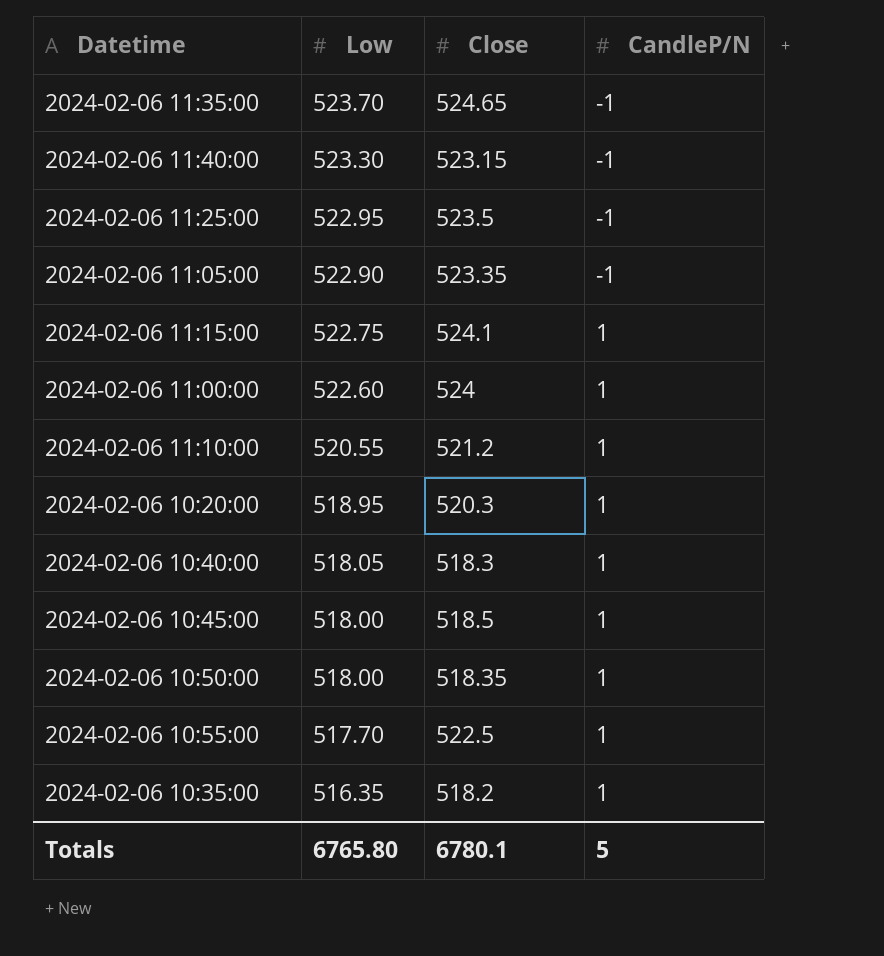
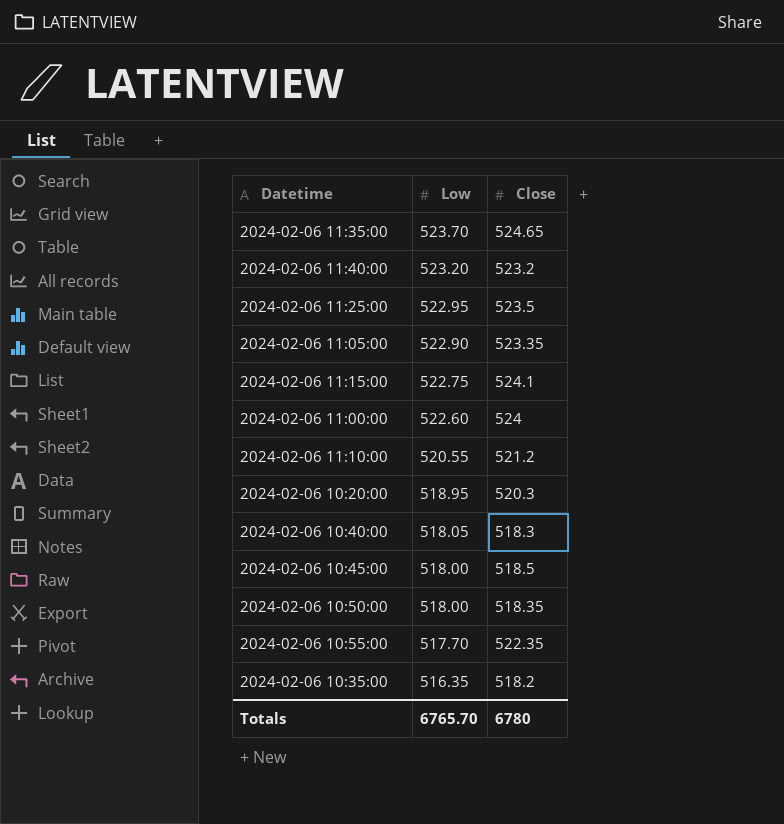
column CandleP/N | position: 4 -> none
2024-02-06 11:40:00 | Low: 523.30 -> 523.20
2024-02-06 11:40:00 | Close: 523.15 -> 523.2
2024-02-06 10:55:00 | Close: 522.5 -> 522.35
Totals | Low: 6765.80 -> 6765.70
Totals | Close: 6780.1 -> 6780

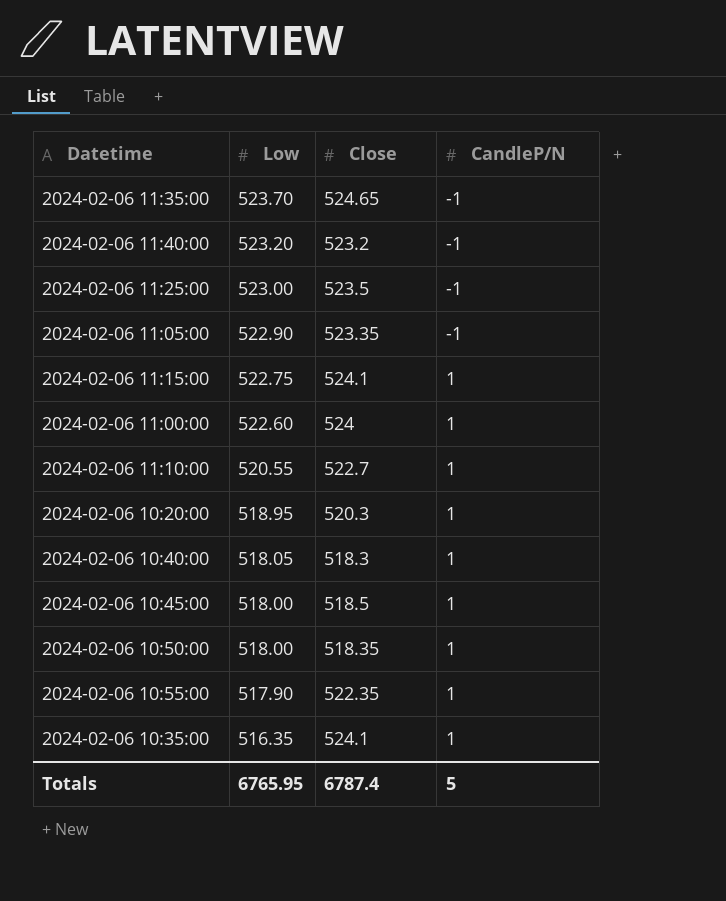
column CandleP/N | position: none -> 4
2024-02-06 11:25:00 | Low: 522.95 -> 523.00
2024-02-06 11:10:00 | Close: 521.2 -> 522.7
2024-02-06 10:55:00 | Low: 517.70 -> 517.90
2024-02-06 10:35:00 | Close: 518.2 -> 524.1
Totals | Low: 6765.70 -> 6765.95
Totals | Close: 6780 -> 6787.4

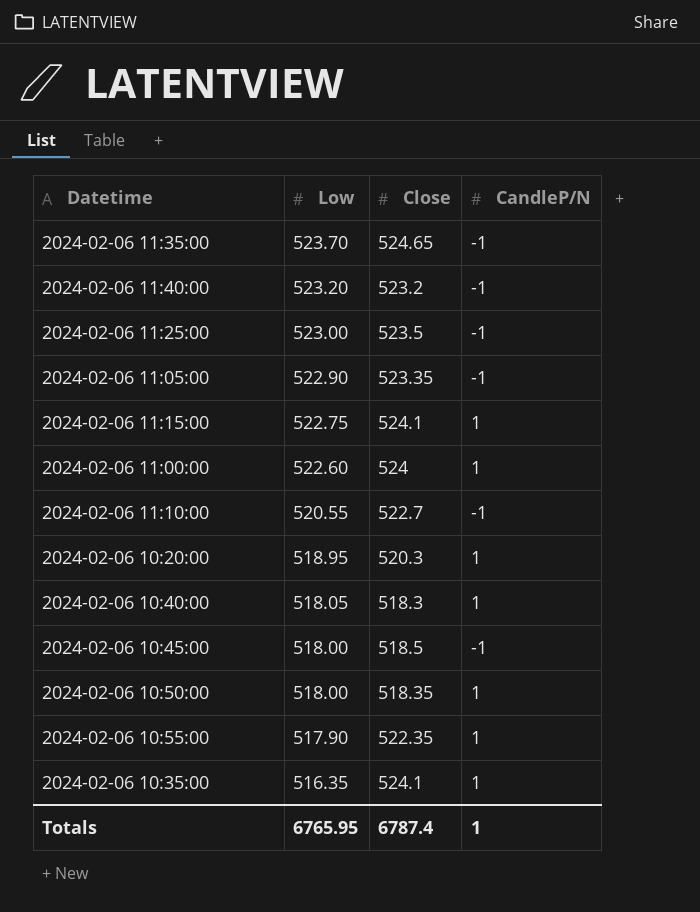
2024-02-06 11:10:00 | CandleP/N: 1 -> -1
2024-02-06 10:45:00 | CandleP/N: 1 -> -1
Totals | CandleP/N: 5 -> 1

